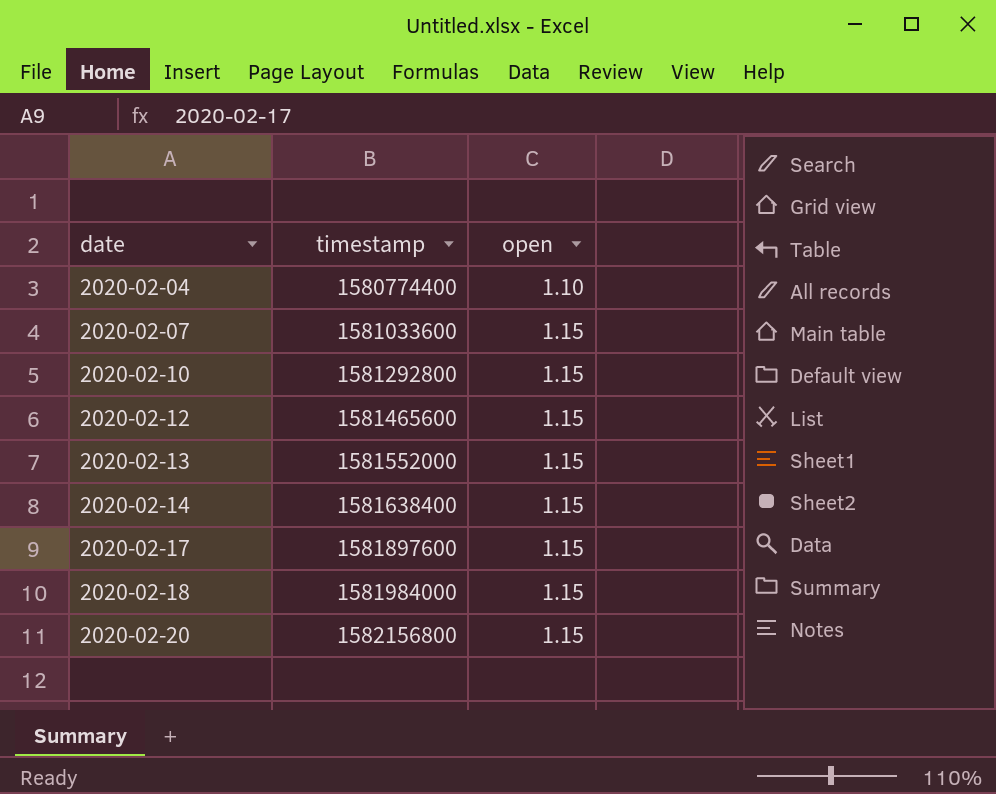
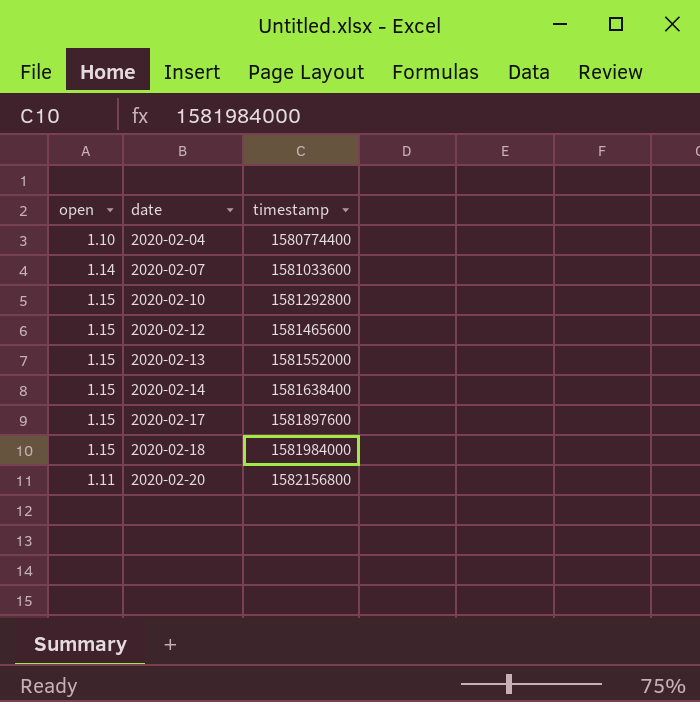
column open | position: 3 -> 1
2020-02-07 | open: 1.15 -> 1.14
2020-02-20 | open: 1.15 -> 1.11

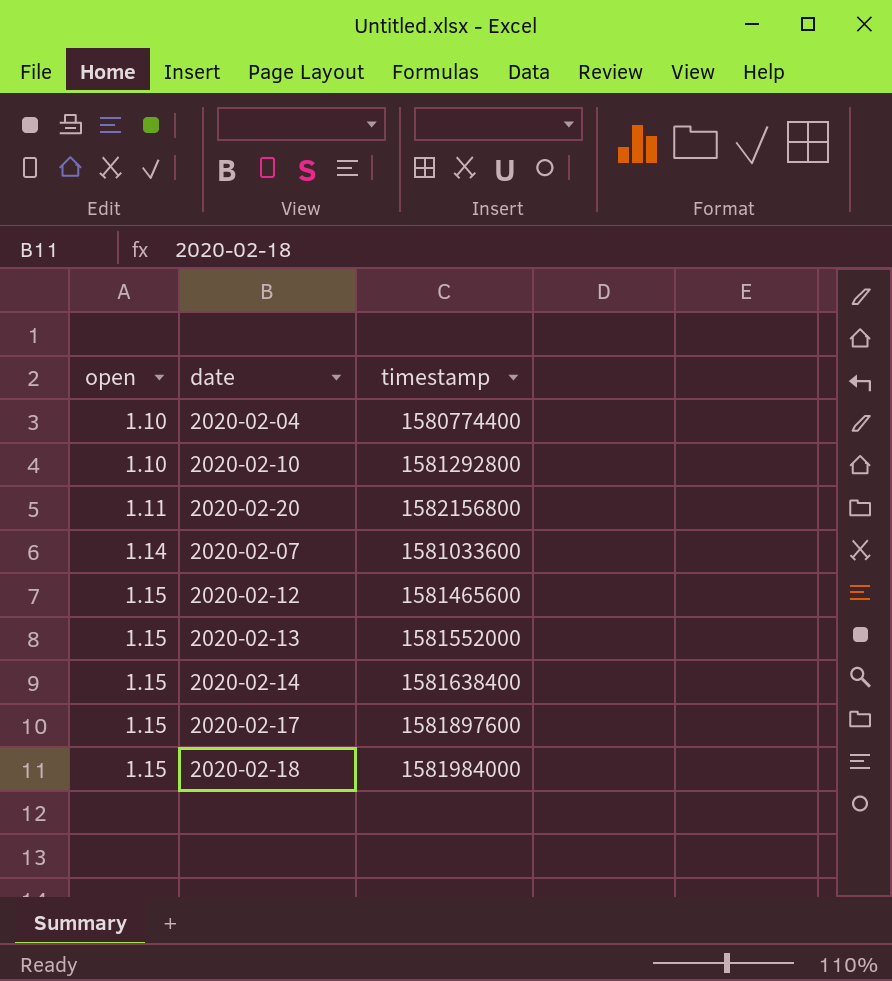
row order: date ascending -> open ascending
2020-02-10 | open: 1.15 -> 1.10

